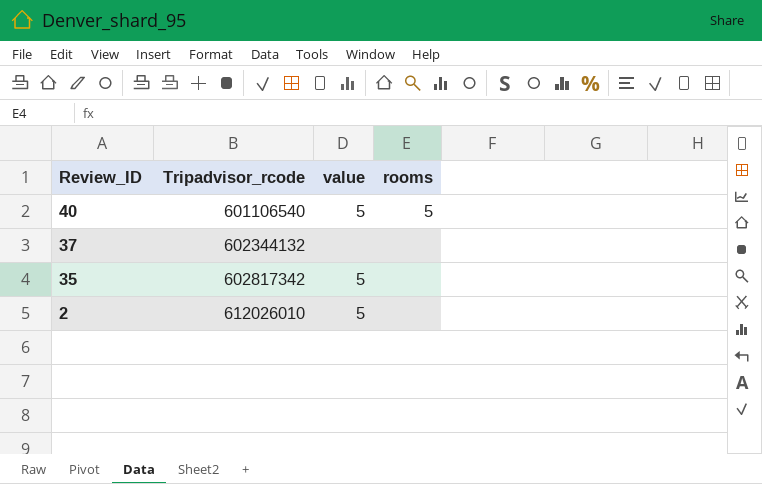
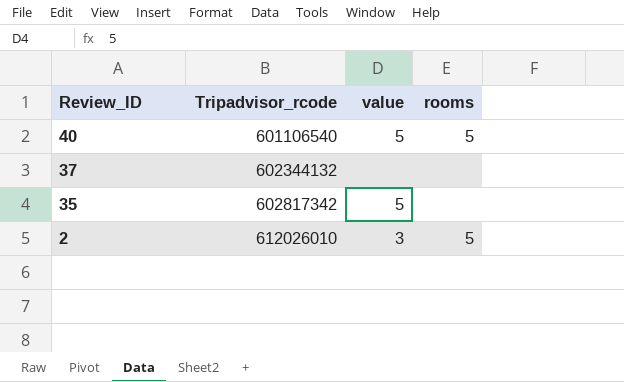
2 | value: 5 -> 3
2 | rooms: none -> 5

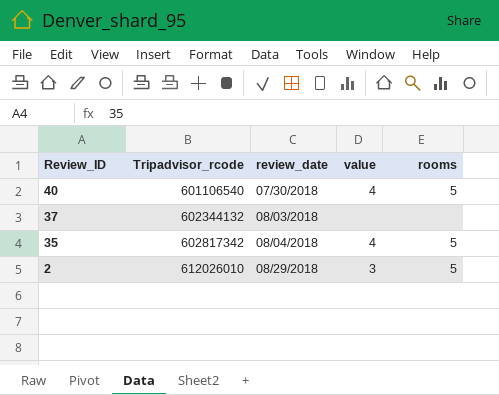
column review_date | position: none -> 3
40 | value: 5 -> 4
35 | value: 5 -> 4
35 | rooms: none -> 5

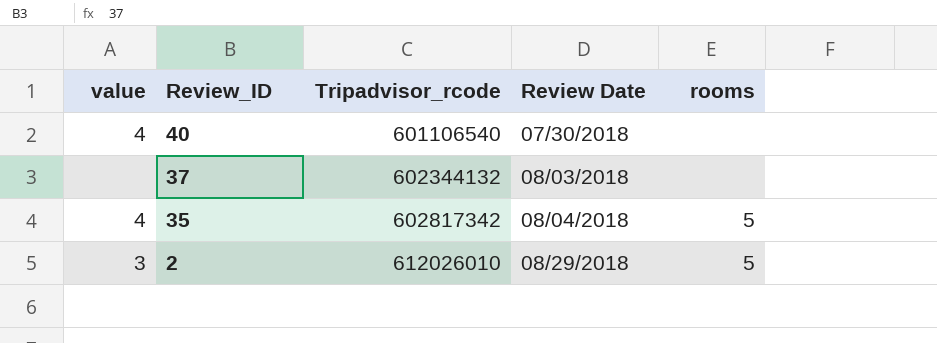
column value | position: 4 -> 1
column name: review_date -> Review Date
40 | rooms: 5 -> none

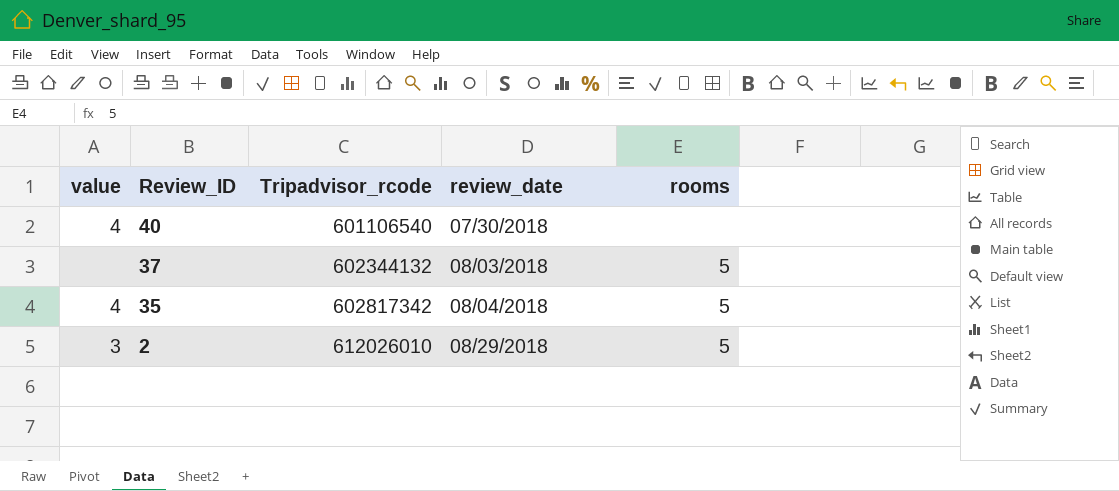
column name: Review Date -> review_date
37 | rooms: none -> 5

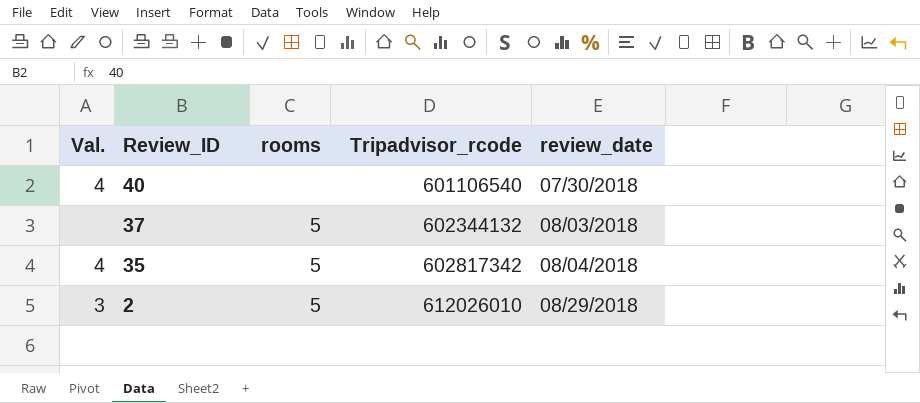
column name: value -> Val.
column rooms | position: 5 -> 3

